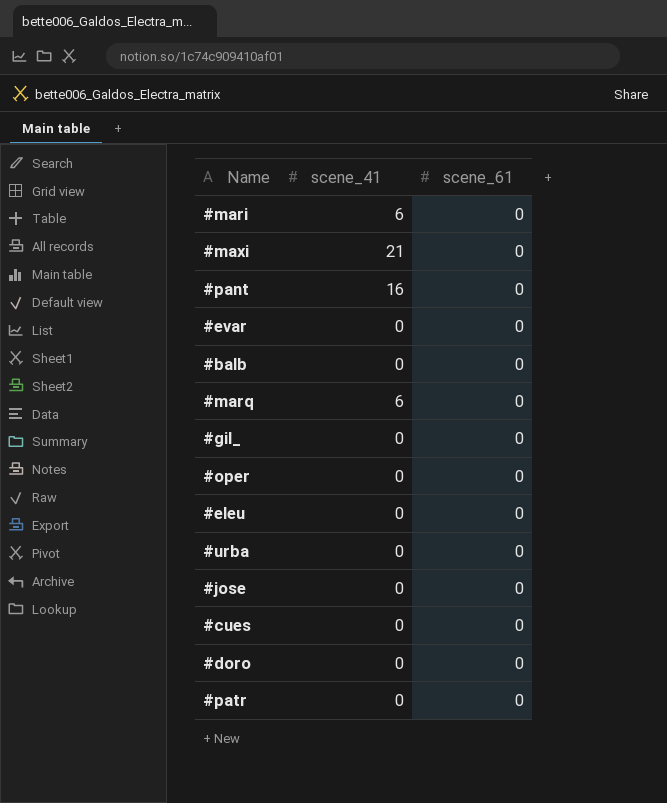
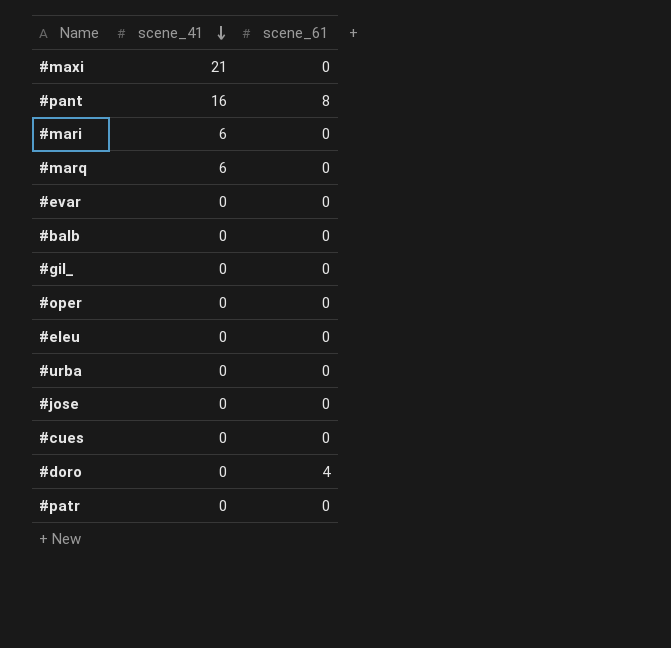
row order: none -> scene_41 descending
#pant | scene_61: 0 -> 8
#doro | scene_61: 0 -> 4

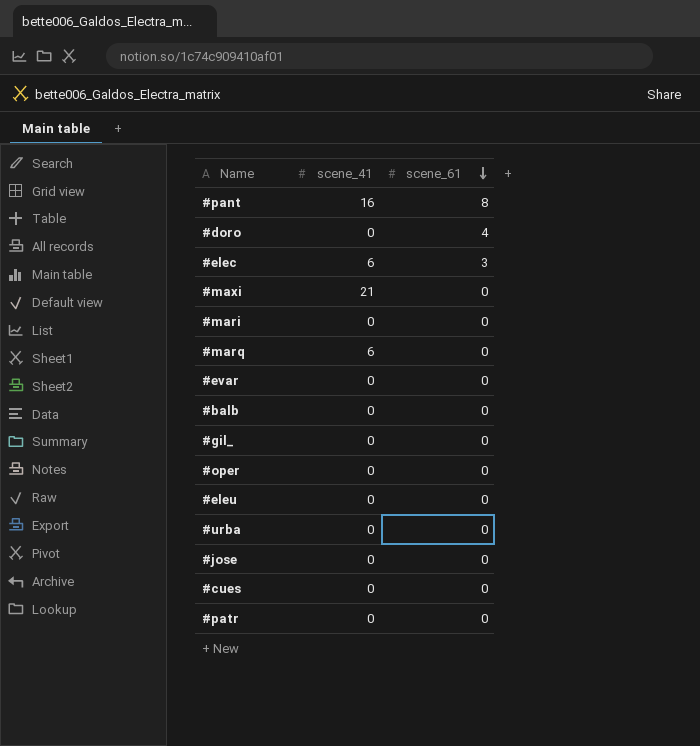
row order: scene_41 descending -> scene_61 descending
row #elec: none -> 6 | 3
#mari | scene_41: 6 -> 0

